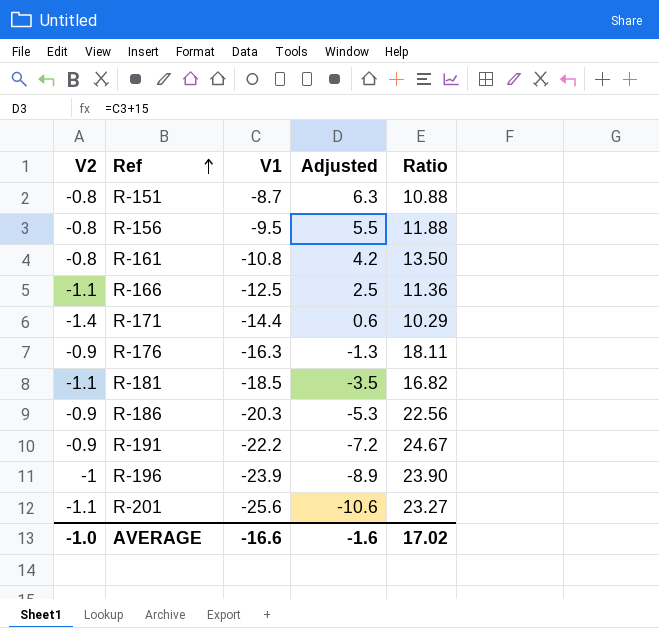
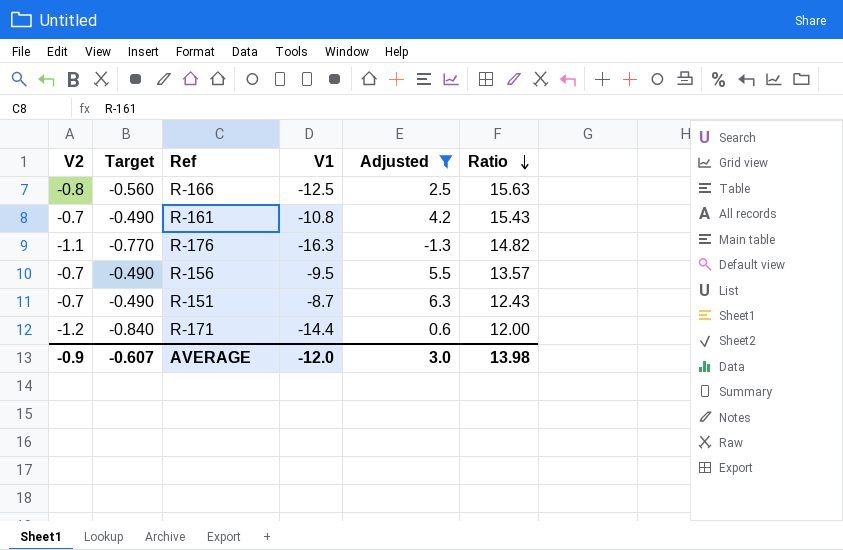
filter: none -> Adjusted >= -1.3
row order: Ref ascending -> Ratio descending
column Target | formula: none -> [V2] * 0.7
R-166 | V2: -1.1 -> -0.8
R-166 | Ratio: 11.36 -> 15.63
R-161 | V2: -0.8 -> -0.7
R-161 | Ratio: 13.50 -> 15.43
R-176 | V2: -0.9 -> -1.1
R-176 | Ratio: 18.11 -> 14.82
R-156 | V2: -0.8 -> -0.7
R-156 | Ratio: 11.88 -> 13.57
R-151 | V2: -0.8 -> -0.7
R-151 | Ratio: 10.88 -> 12.43
R-171 | V2: -1.4 -> -1.2
R-171 | Ratio: 10.29 -> 12.00
AVERAGE | V2: -1.0 -> -0.9
AVERAGE | V1: -16.6 -> -12.0
AVERAGE | Adjusted: -1.6 -> 3.0
AVERAGE | Ratio: 17.02 -> 13.98

